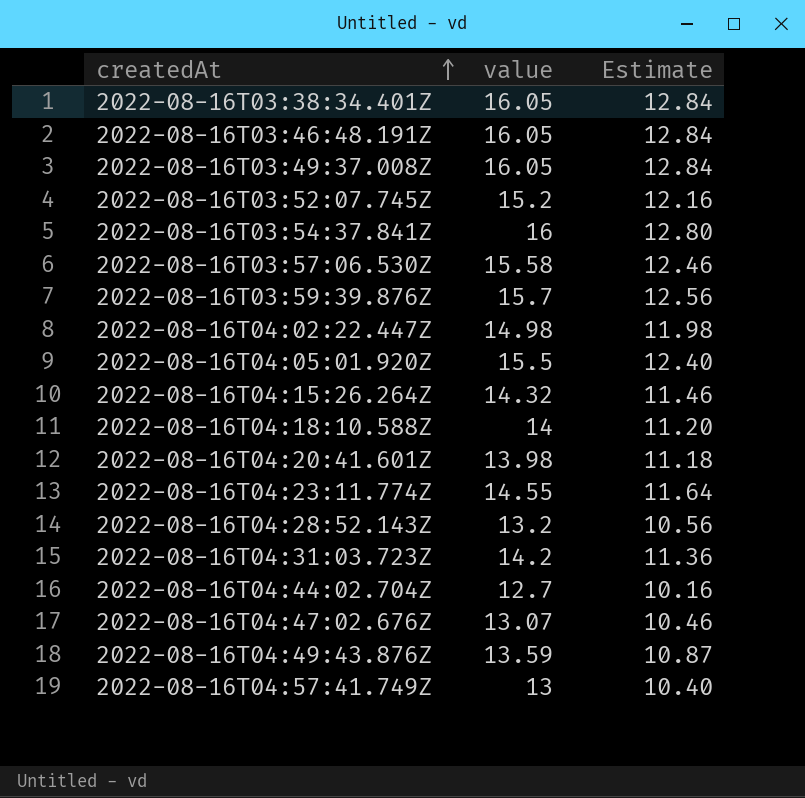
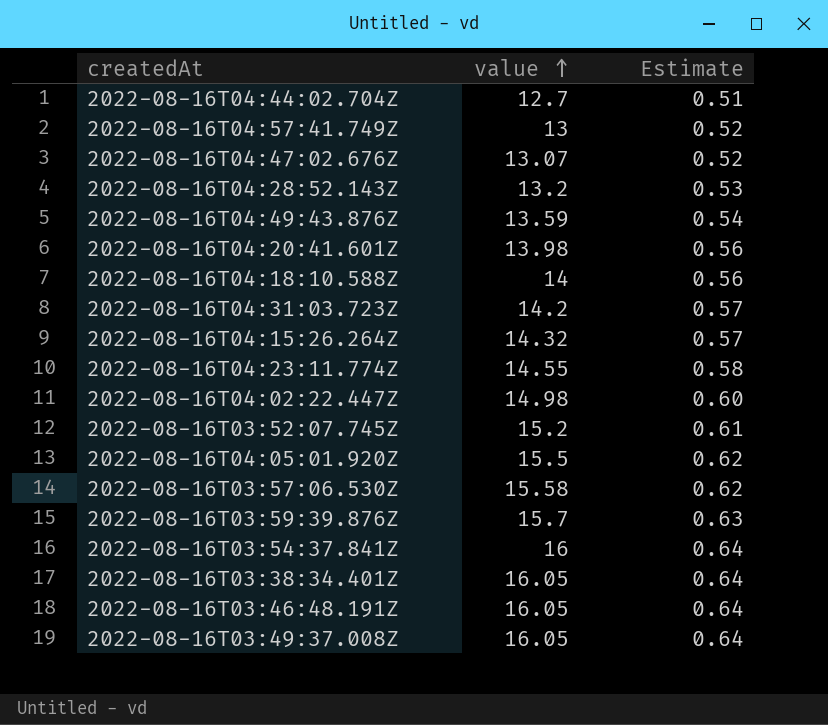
row order: createdAt ascending -> value ascending
column Estimate | formula: [value] * 0.8 -> [value] * 0.04

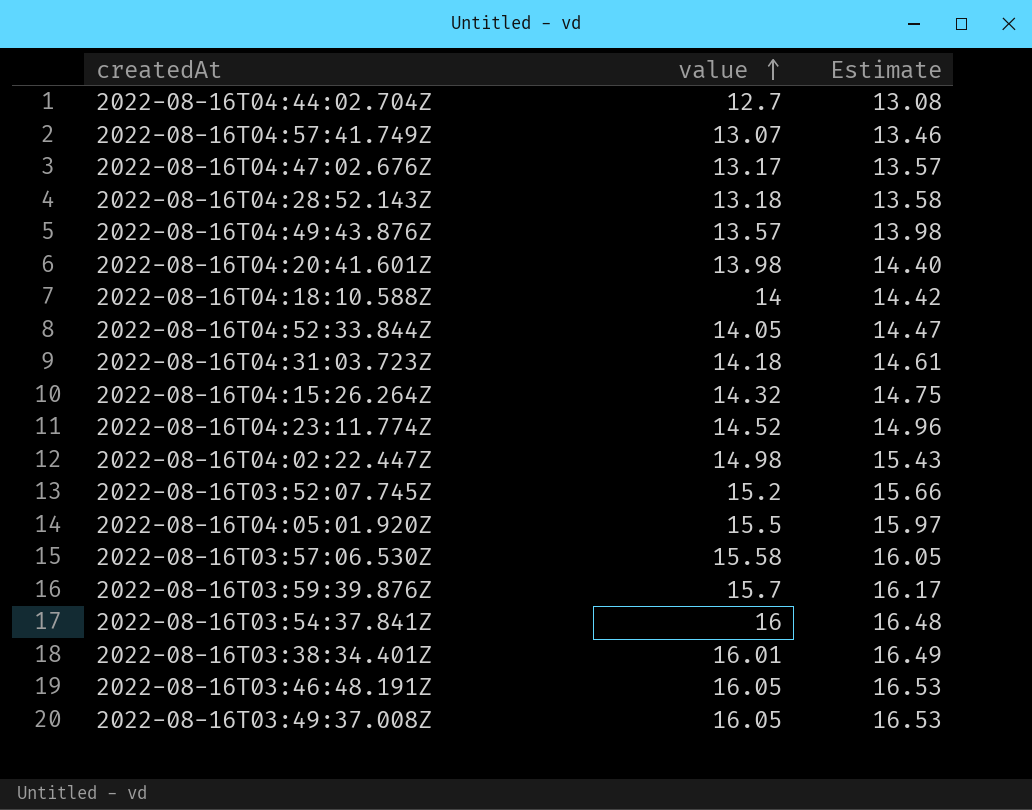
column Estimate | formula: [value] * 0.04 -> [value] * 1.03
2022-08-16T04:57:41.749Z | value: 13 -> 13.07
2022-08-16T04:47:02.676Z | value: 13.07 -> 13.17
2022-08-16T04:28:52.143Z | value: 13.2 -> 13.18
2022-08-16T04:49:43.876Z | value: 13.59 -> 13.57
row 2022-08-16T04:52:33.844Z: none -> 14.05 | 14.47
2022-08-16T04:31:03.723Z | value: 14.2 -> 14.18
2022-08-16T04:23:11.774Z | value: 14.55 -> 14.52
2022-08-16T03:38:34.401Z | value: 16.05 -> 16.01

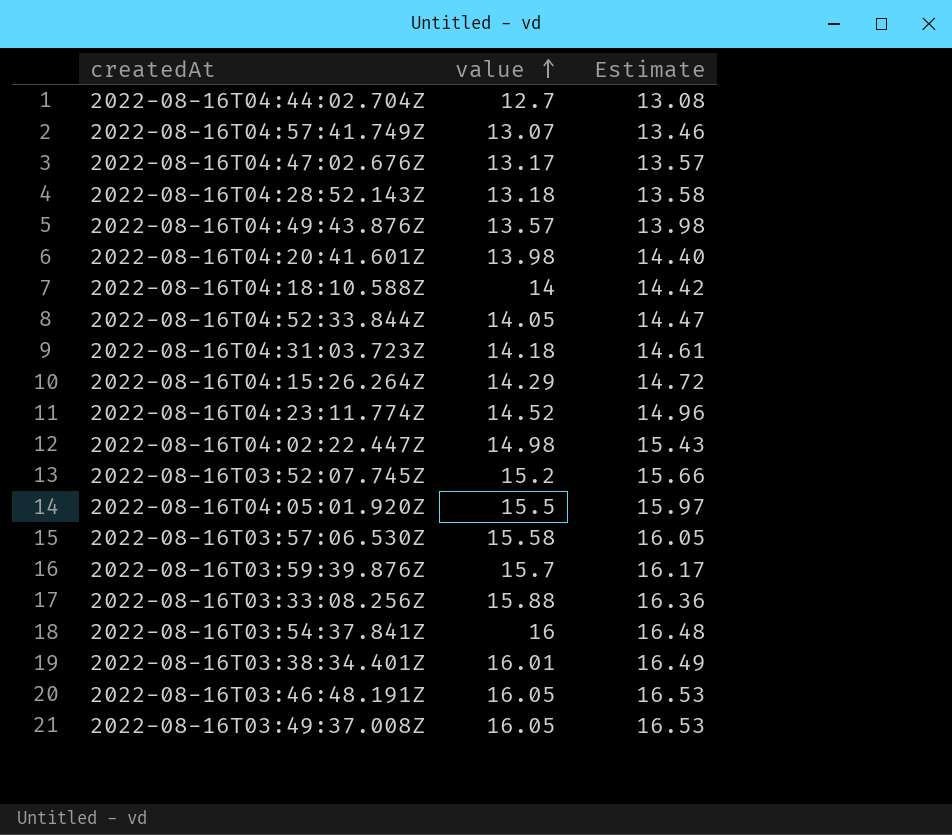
2022-08-16T04:15:26.264Z | value: 14.32 -> 14.29
2022-08-16T04:15:26.264Z | Estimate: 14.75 -> 14.72
row 2022-08-16T03:33:08.256Z: none -> 15.88 | 16.36

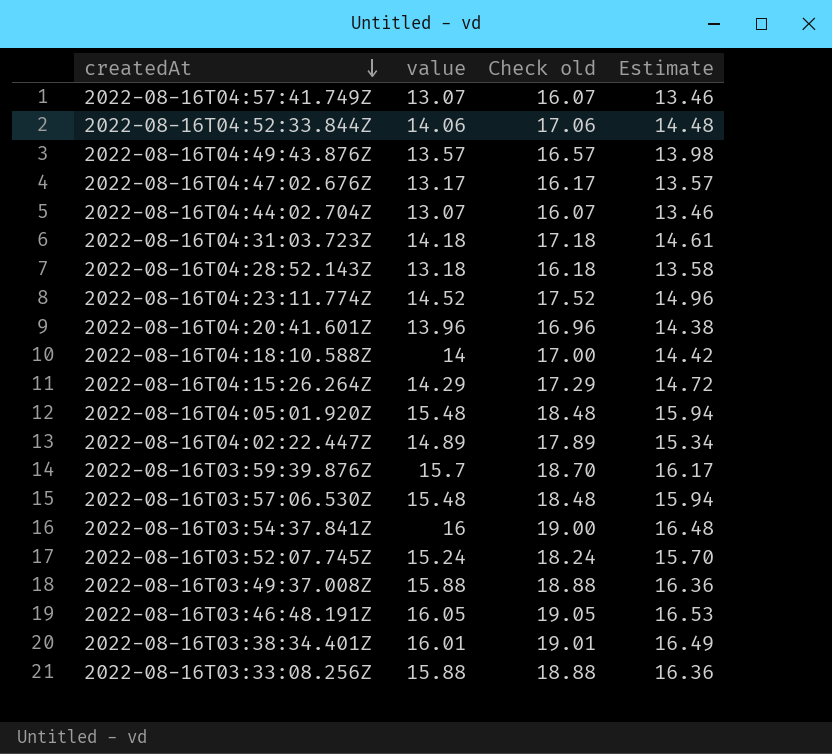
row order: value ascending -> createdAt descending
column Check old | formula: none -> [value] + 3
2022-08-16T04:52:33.844Z | value: 14.05 -> 14.06
2022-08-16T04:52:33.844Z | Estimate: 14.47 -> 14.48
2022-08-16T04:44:02.704Z | value: 12.7 -> 13.07
2022-08-16T04:44:02.704Z | Estimate: 13.08 -> 13.46
2022-08-16T04:20:41.601Z | value: 13.98 -> 13.96
2022-08-16T04:20:41.601Z | Estimate: 14.40 -> 14.38
2022-08-16T04:05:01.920Z | value: 15.5 -> 15.48
2022-08-16T04:05:01.920Z | Estimate: 15.97 -> 15.94
2022-08-16T04:02:22.447Z | value: 14.98 -> 14.89
2022-08-16T04:02:22.447Z | Estimate: 15.43 -> 15.34
2022-08-16T03:57:06.530Z | value: 15.58 -> 15.48
2022-08-16T03:57:06.530Z | Estimate: 16.05 -> 15.94
2022-08-16T03:52:07.745Z | value: 15.2 -> 15.24
2022-08-16T03:52:07.745Z | Estimate: 15.66 -> 15.70
2022-08-16T03:49:37.008Z | value: 16.05 -> 15.88
2022-08-16T03:49:37.008Z | Estimate: 16.53 -> 16.36

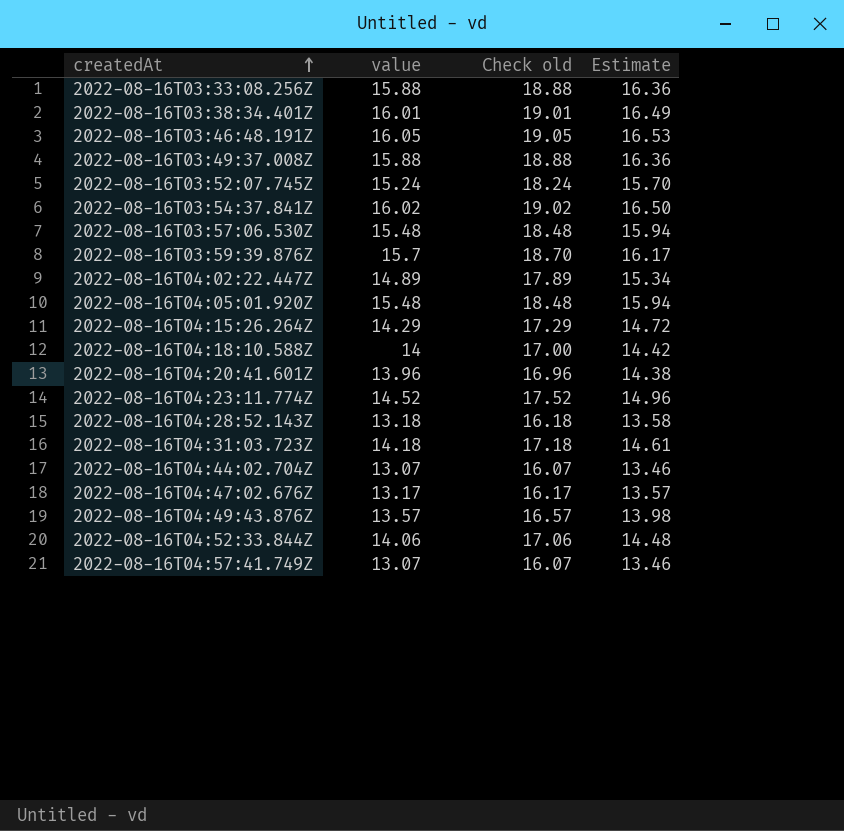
row order: createdAt descending -> createdAt ascending
2022-08-16T03:54:37.841Z | value: 16 -> 16.02
2022-08-16T03:54:37.841Z | Check old: 19.00 -> 19.02
2022-08-16T03:54:37.841Z | Estimate: 16.48 -> 16.50

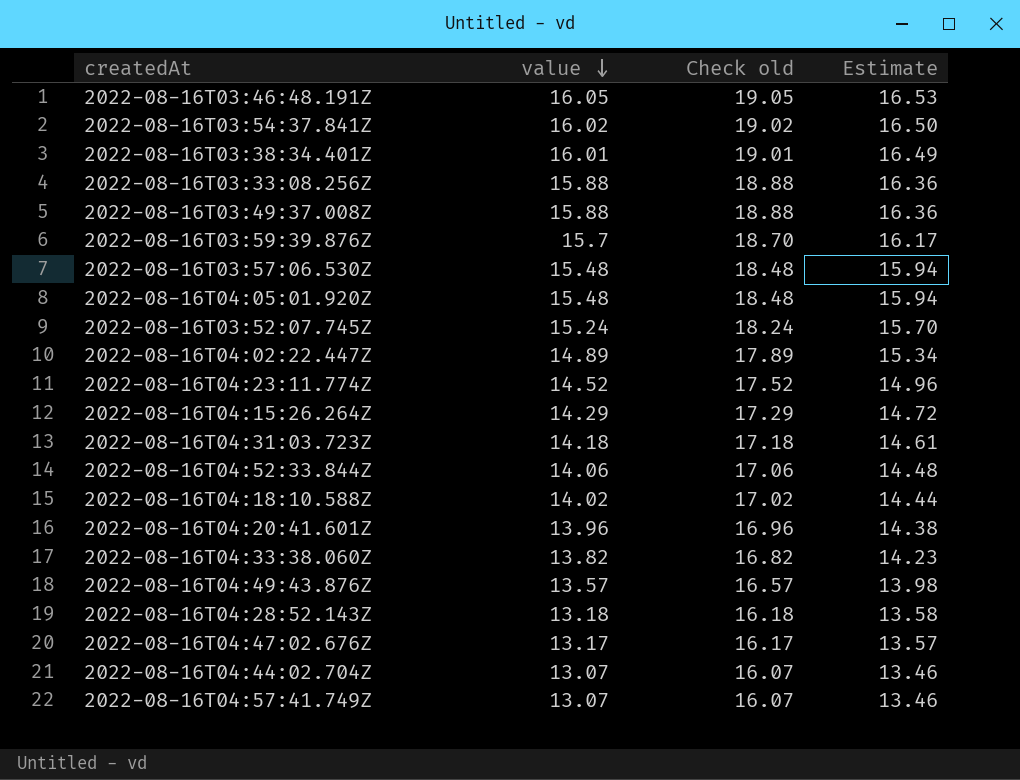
row order: createdAt ascending -> value descending
2022-08-16T04:18:10.588Z | value: 14 -> 14.02
2022-08-16T04:18:10.588Z | Check old: 17.00 -> 17.02
2022-08-16T04:18:10.588Z | Estimate: 14.42 -> 14.44
row 2022-08-16T04:33:38.060Z: none -> 13.82 | 16.82 | 14.23

